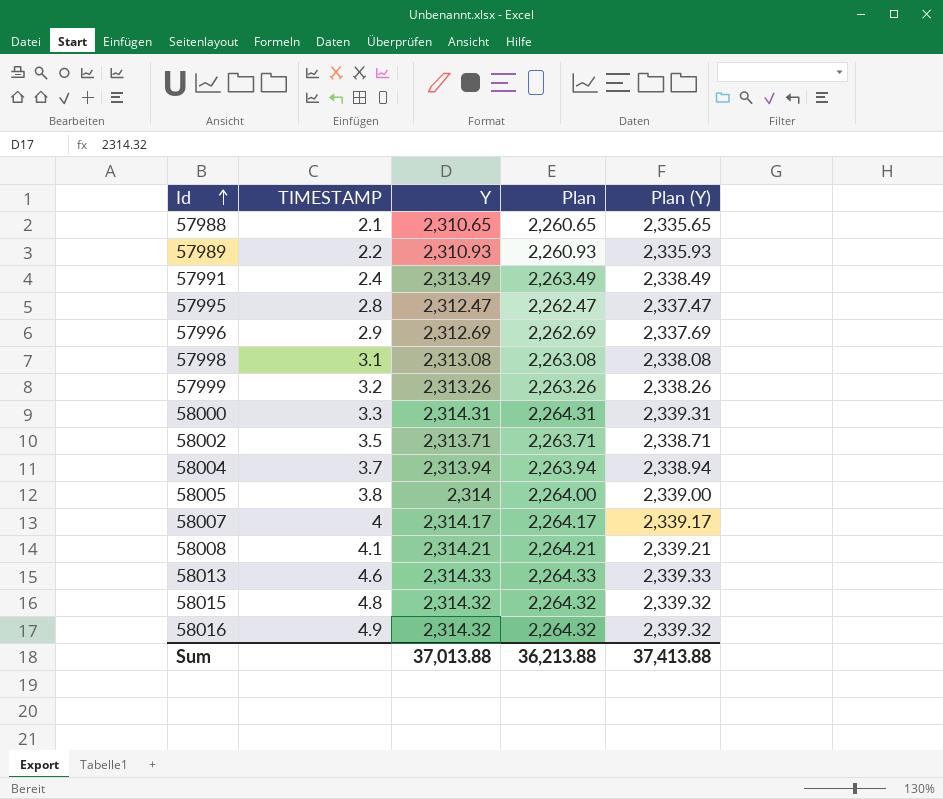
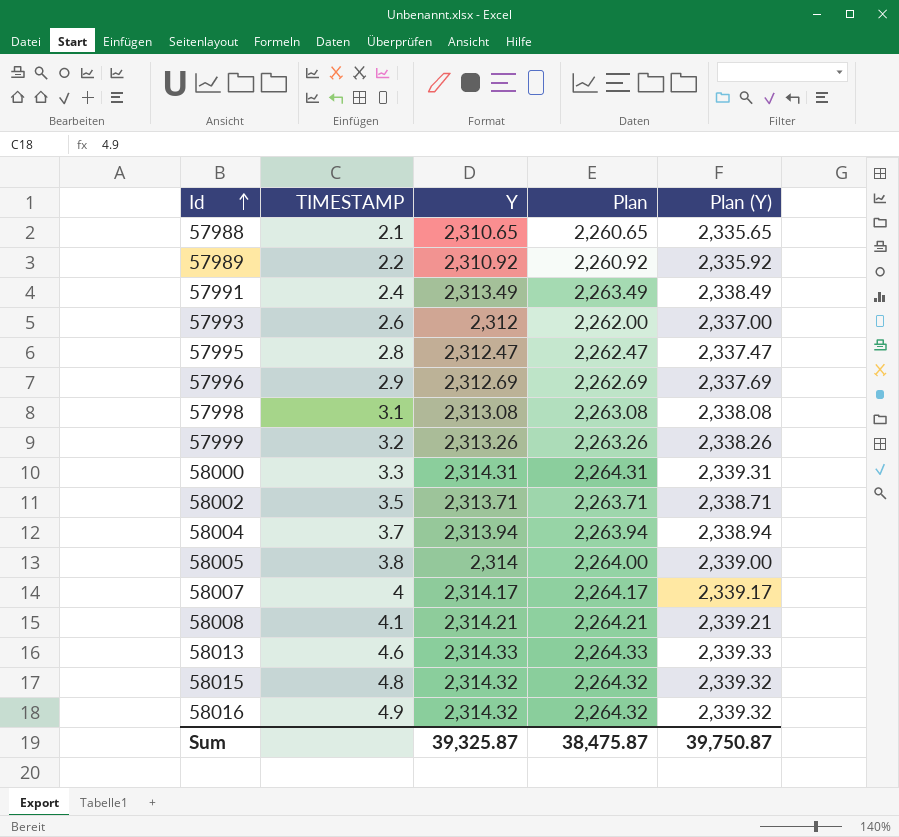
57989 | Y: 2,310.93 -> 2,310.92
57989 | Plan: 2,260.93 -> 2,260.92
57989 | Plan (Y): 2,335.93 -> 2,335.92
row 57993: none -> 2.6 | 2,312 | 2,262.00 | 2,337.00
Sum | Y: 37,013.88 -> 39,325.87
Sum | Plan: 36,213.88 -> 38,475.87
Sum | Plan (Y): 37,413.88 -> 39,750.87

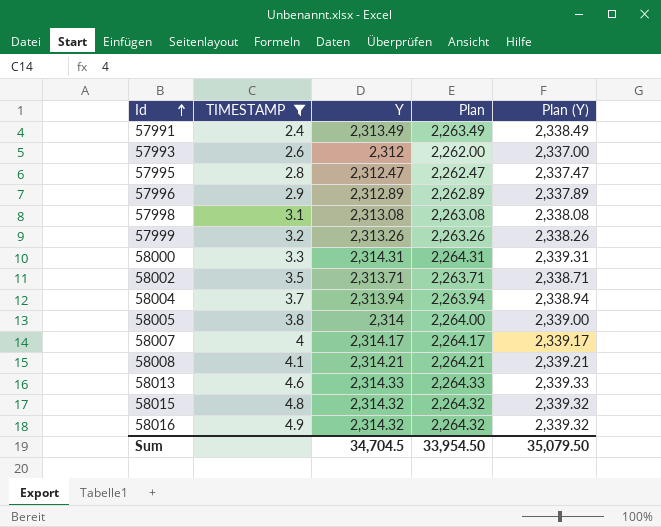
filter: none -> TIMESTAMP >= 2.4
57996 | Y: 2,312.69 -> 2,312.89
57996 | Plan: 2,262.69 -> 2,262.89
57996 | Plan (Y): 2,337.69 -> 2,337.89
Sum | Y: 39,325.87 -> 34,704.5
Sum | Plan: 38,475.87 -> 33,954.50
Sum | Plan (Y): 39,750.87 -> 35,079.50

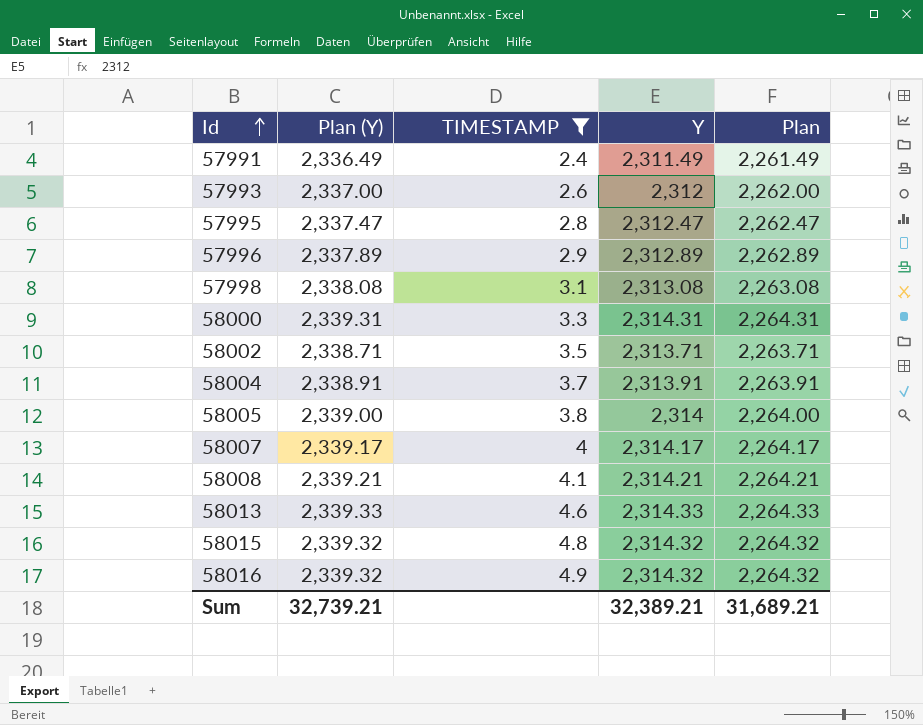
column Plan (Y) | position: 5 -> 2
row 57999: 3.2 | 2,313.26 | 2,263.26 | 2,338.26 -> none
57991 | Plan (Y): 2,338.49 -> 2,336.49
57991 | Y: 2,313.49 -> 2,311.49
57991 | Plan: 2,263.49 -> 2,261.49
58004 | Plan (Y): 2,338.94 -> 2,338.91
58004 | Y: 2,313.94 -> 2,313.91
58004 | Plan: 2,263.94 -> 2,263.91
Sum | Plan (Y): 35,079.50 -> 32,739.21
Sum | Y: 34,704.5 -> 32,389.21
Sum | Plan: 33,954.50 -> 31,689.21

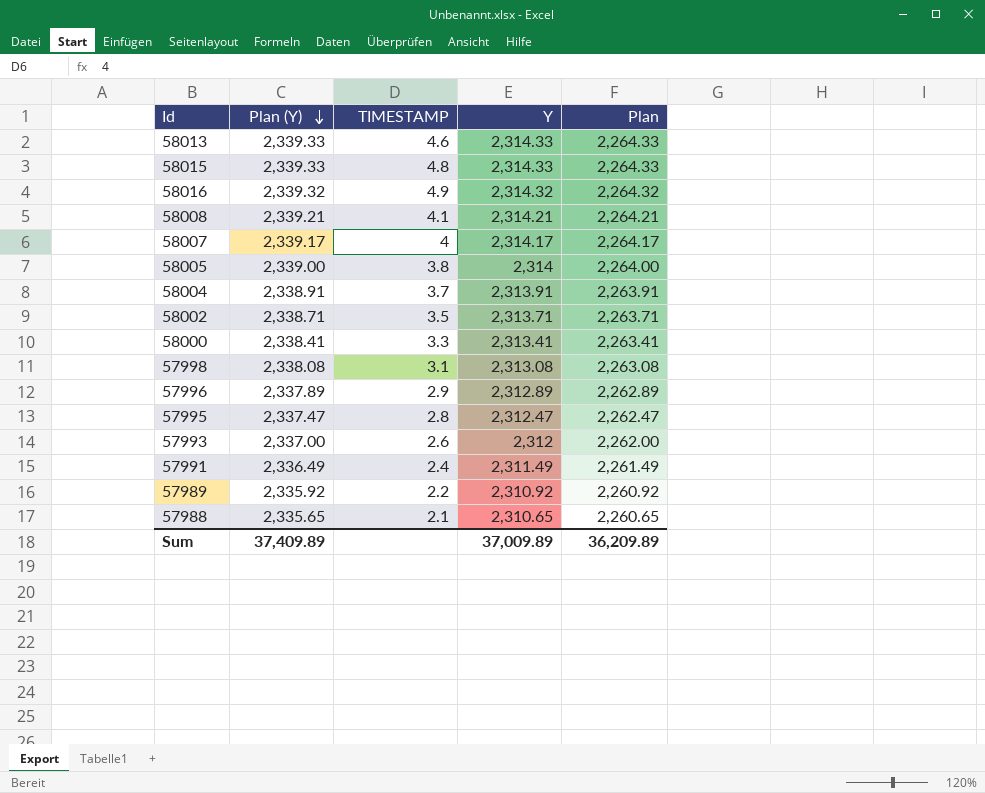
filter: TIMESTAMP >= 2.4 -> none
row order: Id ascending -> Plan (Y) descending
58015 | Plan (Y): 2,339.32 -> 2,339.33
58015 | Y: 2,314.32 -> 2,314.33
58015 | Plan: 2,264.32 -> 2,264.33
58000 | Plan (Y): 2,339.31 -> 2,338.41
58000 | Y: 2,314.31 -> 2,313.41
58000 | Plan: 2,264.31 -> 2,263.41
Sum | Plan (Y): 32,739.21 -> 37,409.89
Sum | Y: 32,389.21 -> 37,009.89
Sum | Plan: 31,689.21 -> 36,209.89

